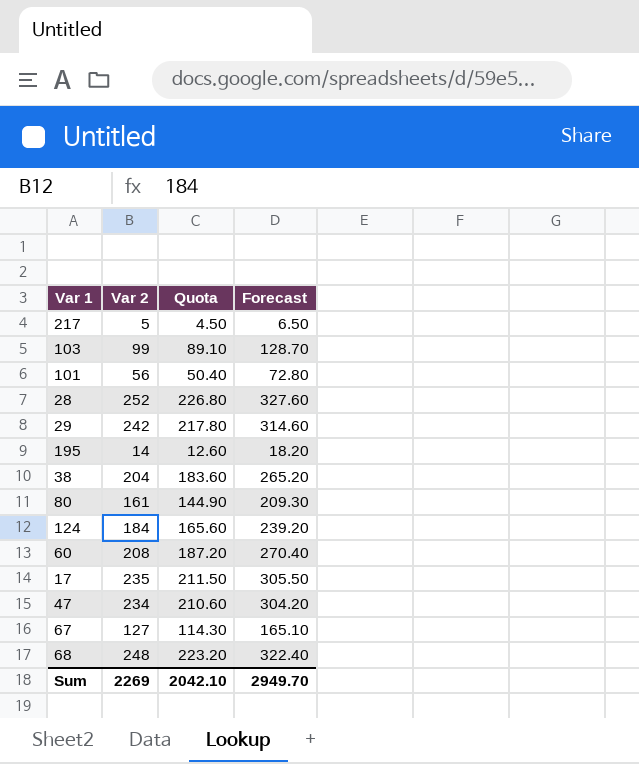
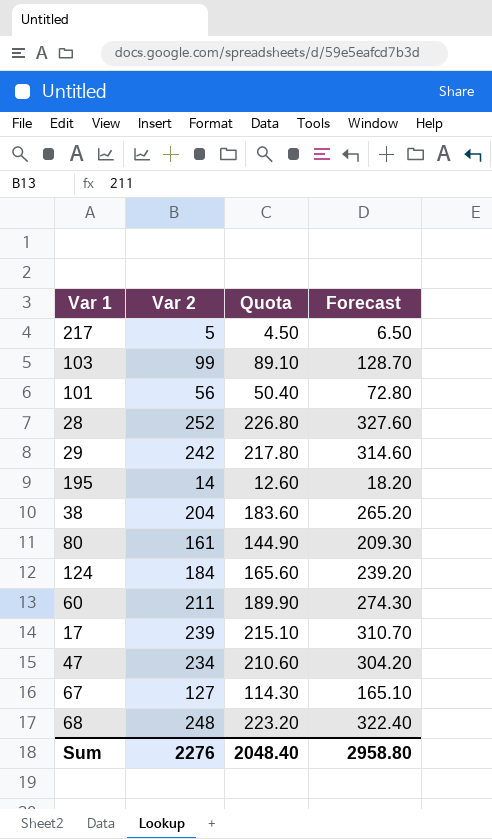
60 | Var 2: 208 -> 211
60 | Quota: 187.20 -> 189.90
60 | Forecast: 270.40 -> 274.30
17 | Var 2: 235 -> 239
17 | Quota: 211.50 -> 215.10
17 | Forecast: 305.50 -> 310.70
Sum | Var 2: 2269 -> 2276
Sum | Quota: 2042.10 -> 2048.40
Sum | Forecast: 2949.70 -> 2958.80

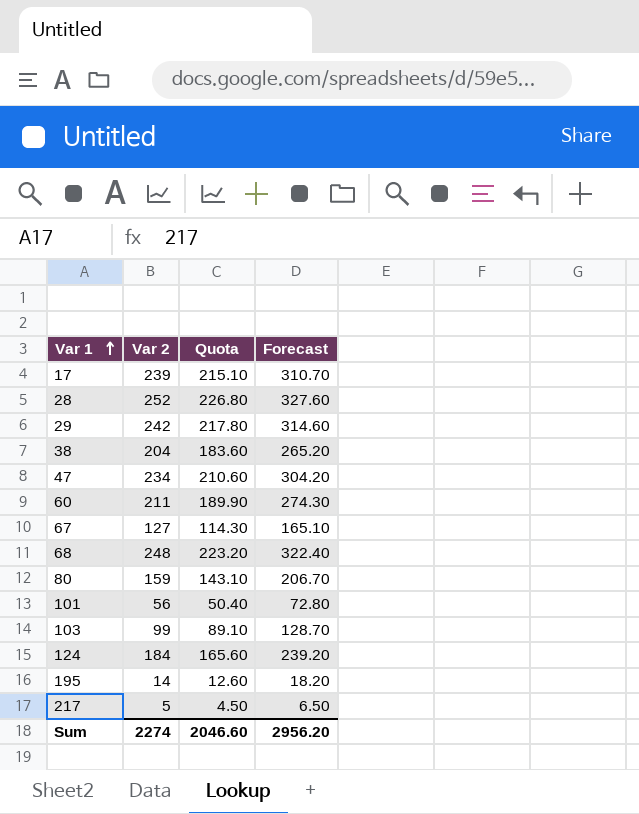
row order: none -> Var 1 ascending
80 | Var 2: 161 -> 159
80 | Quota: 144.90 -> 143.10
80 | Forecast: 209.30 -> 206.70
Sum | Var 2: 2276 -> 2274
Sum | Quota: 2048.40 -> 2046.60
Sum | Forecast: 2958.80 -> 2956.20

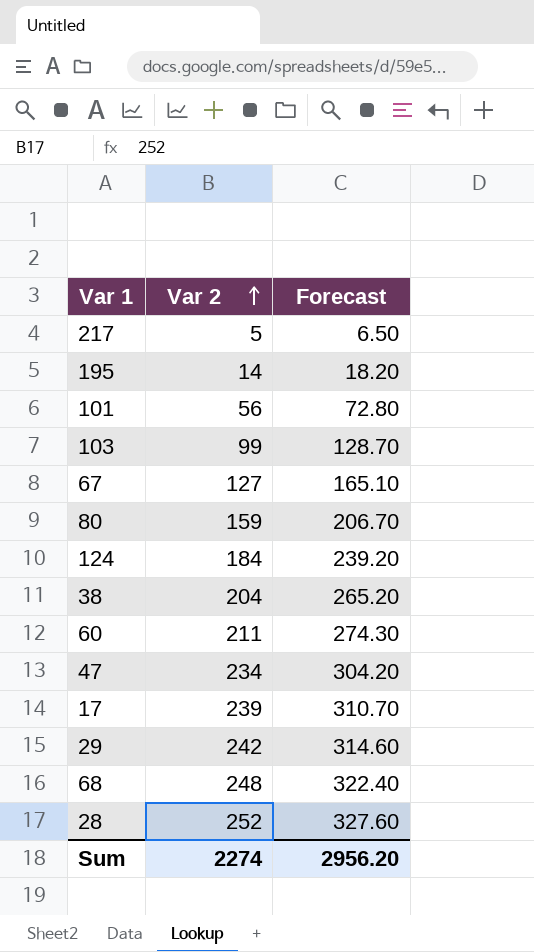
row order: Var 1 ascending -> Var 2 ascending
column Quota | formula: [Var 2] * 0.9 -> none

